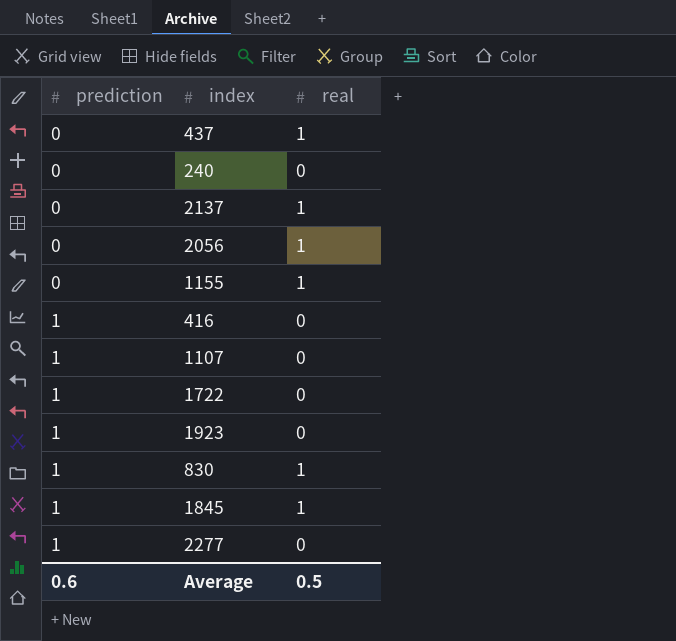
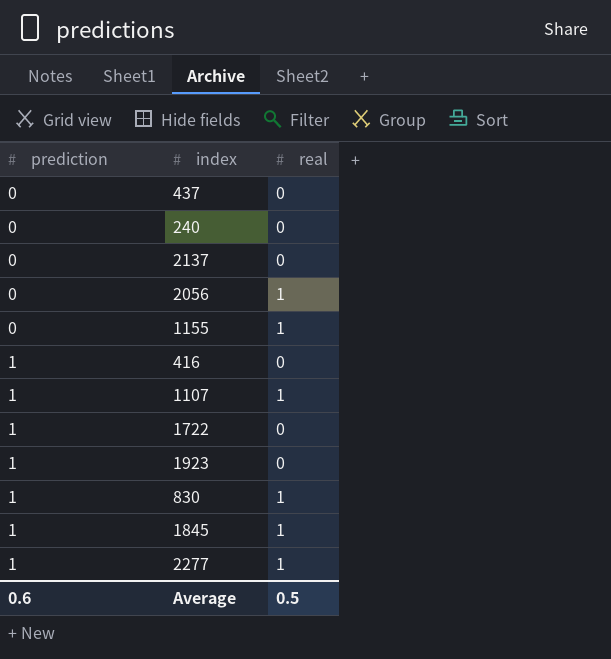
437 | real: 1 -> 0
2137 | real: 1 -> 0
1107 | real: 0 -> 1
2277 | real: 0 -> 1

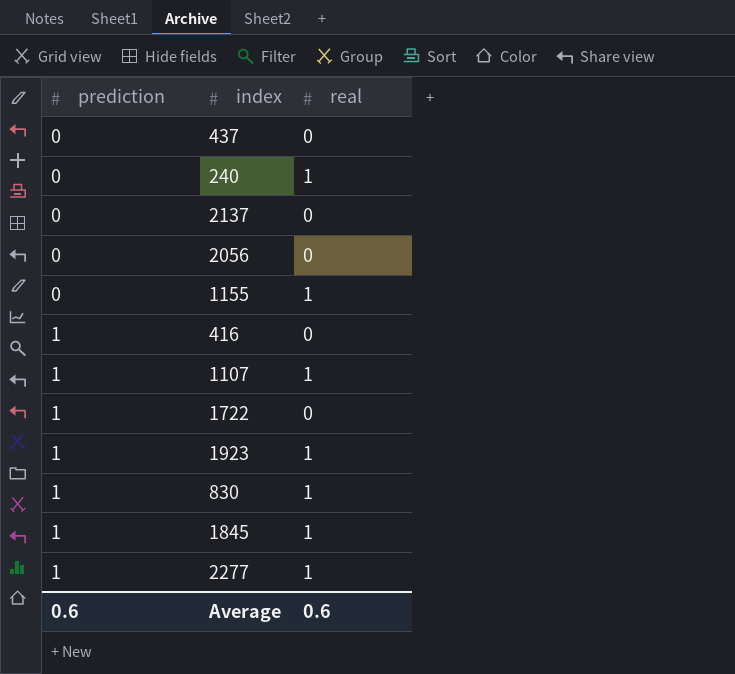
240 | real: 0 -> 1
2056 | real: 1 -> 0
1923 | real: 0 -> 1
Average | real: 0.5 -> 0.6

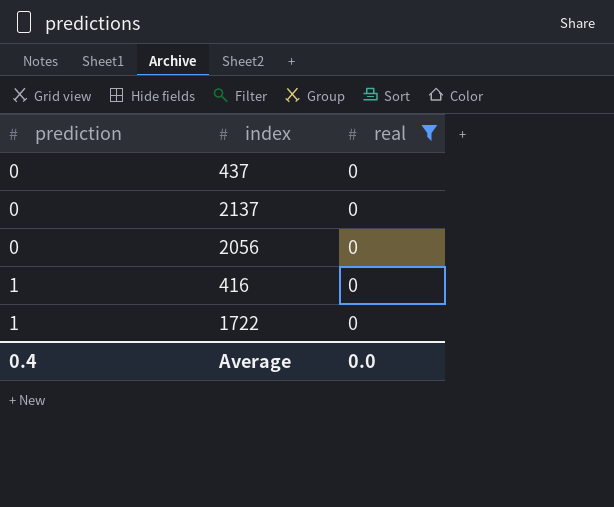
filter: none -> real = 0
Average | prediction: 0.6 -> 0.4
Average | real: 0.6 -> 0.0

